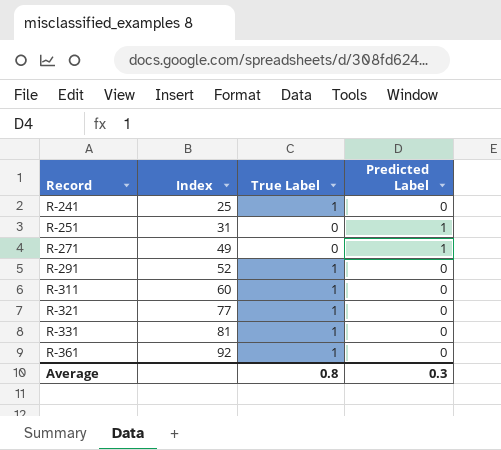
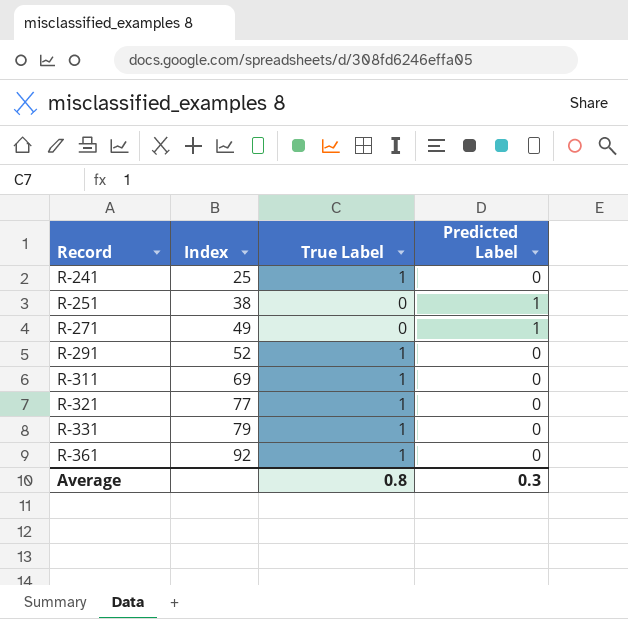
R-251 | Index: 31 -> 38
R-311 | Index: 60 -> 69
R-331 | Index: 81 -> 79

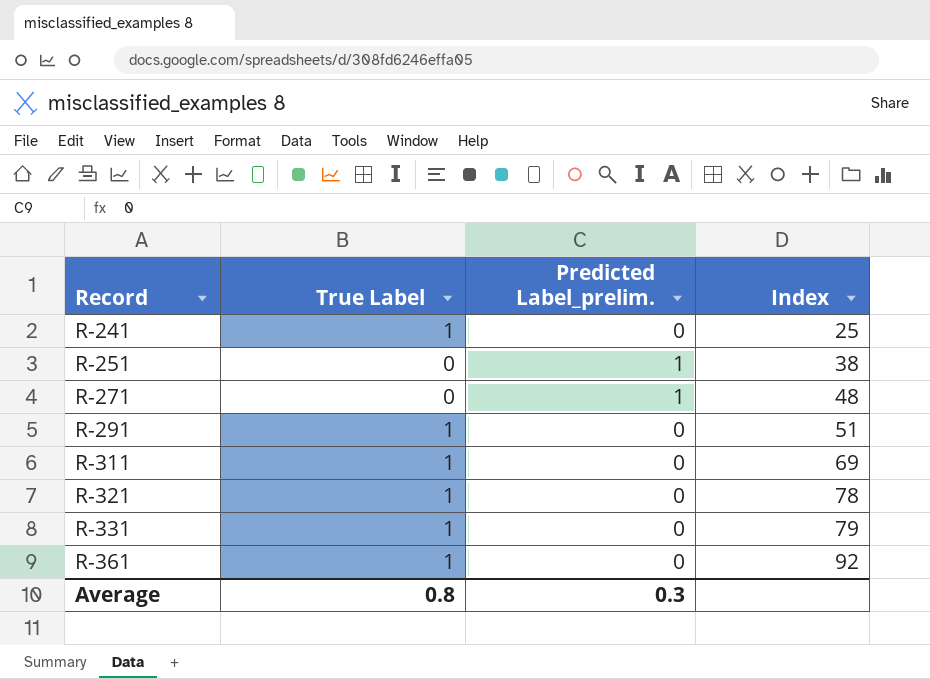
column name: Predicted Label -> Predicted Label_prelim.
column Index | position: 2 -> 4
R-271 | Index: 49 -> 48
R-291 | Index: 52 -> 51
R-321 | Index: 77 -> 78

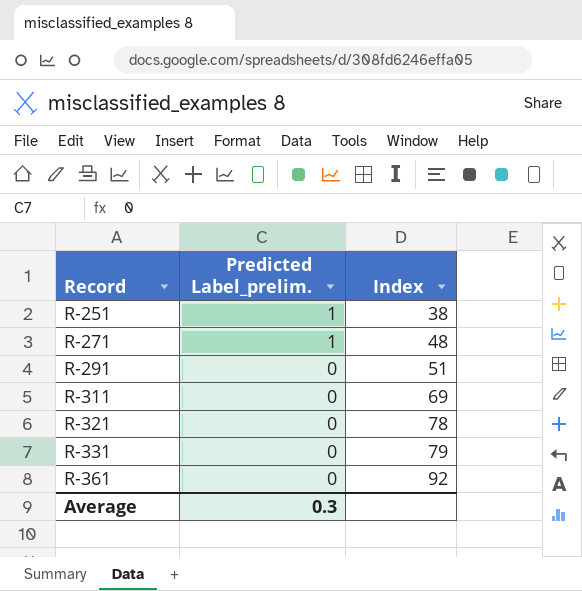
column True Label | position: 2 -> none
row R-241: 1 | 0 | 25 -> none

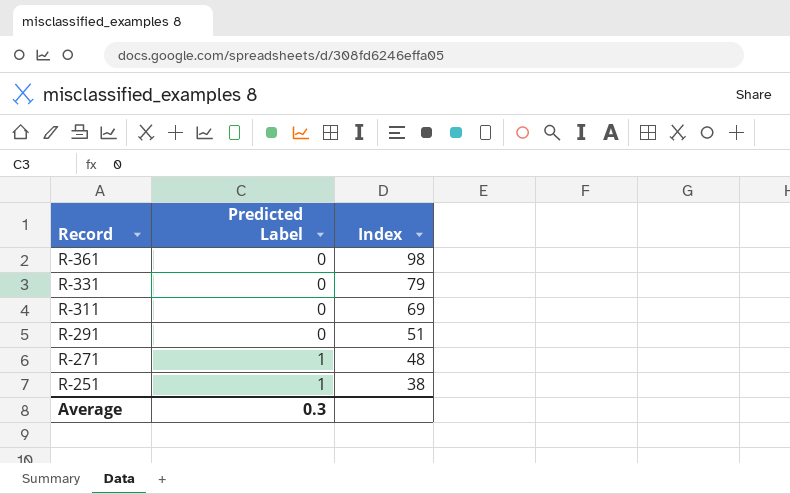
row order: Record ascending -> Record descending
column name: Predicted Label_prelim. -> Predicted Label
row R-321: 0 | 78 -> none
R-361 | Index: 92 -> 98

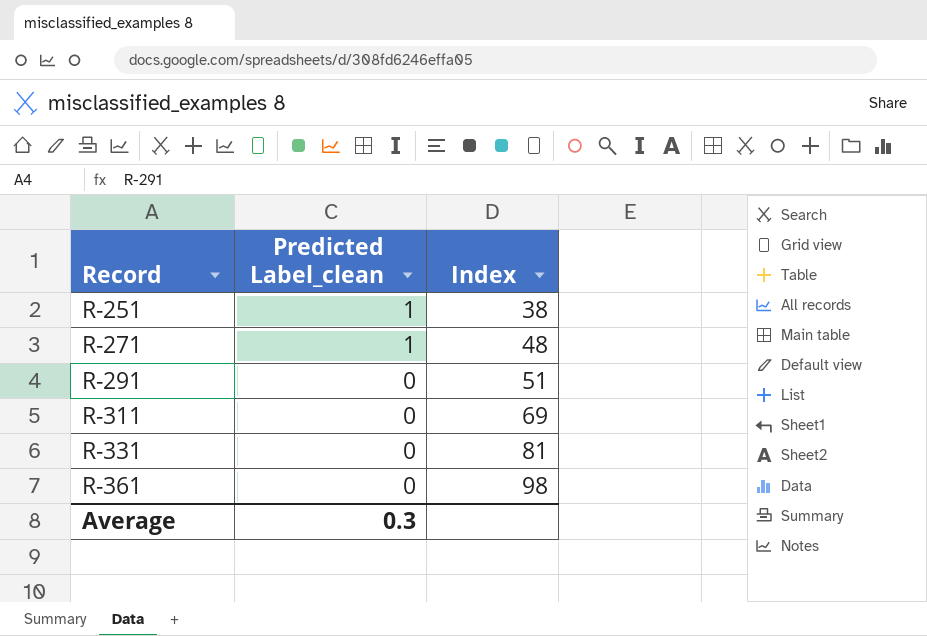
row order: Record descending -> Record ascending
column name: Predicted Label -> Predicted Label_clean
R-331 | Index: 79 -> 81

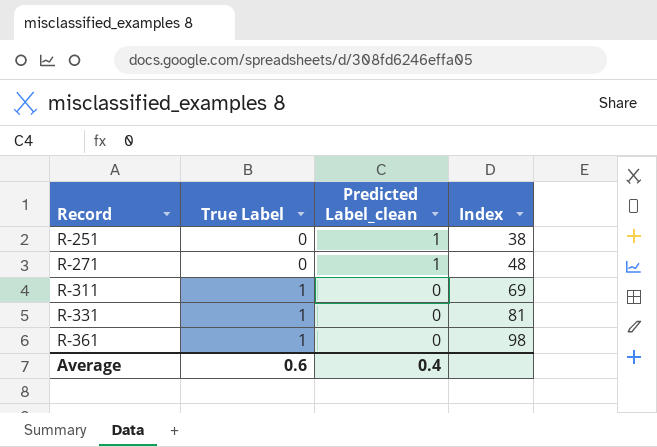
column True Label | position: none -> 2
row R-291: 0 | 51 -> none
Average | Predicted Label_clean: 0.3 -> 0.4

